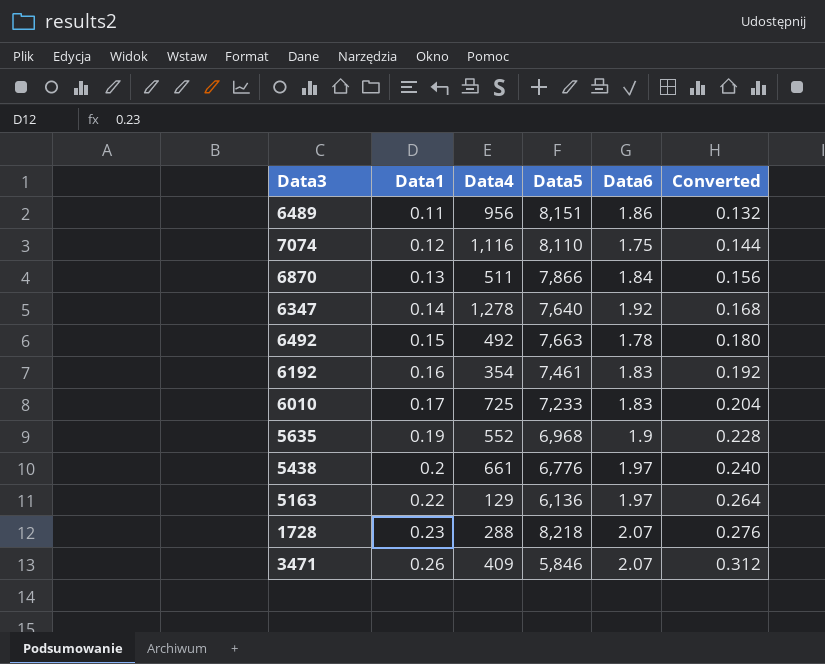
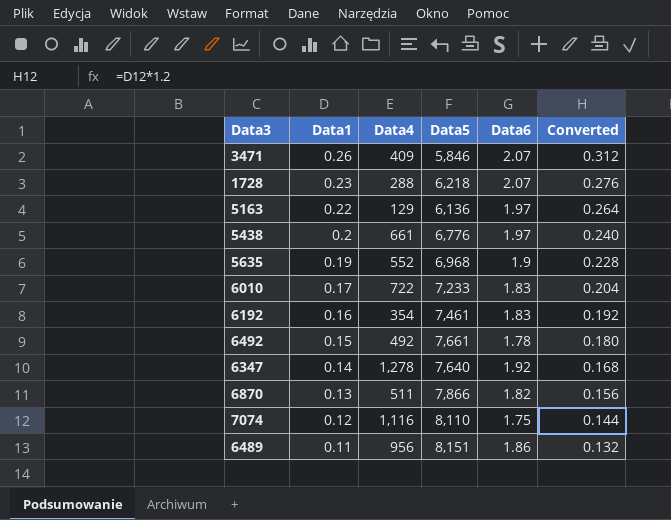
row order: Data1 ascending -> Data1 descending
1728 | Data5: 8,218 -> 6,218
6010 | Data4: 725 -> 722
6492 | Data5: 7,663 -> 7,661
6870 | Data6: 1.84 -> 1.82

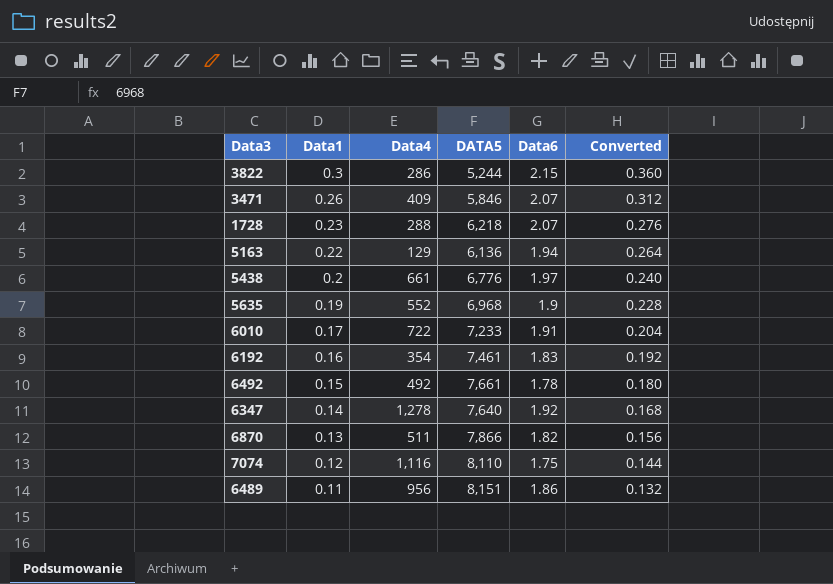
column name: Data5 -> DATA5
row 3822: none -> 0.3 | 286 | 5,244 | 2.15 | 0.360
5163 | Data6: 1.97 -> 1.94
6010 | Data6: 1.83 -> 1.91

